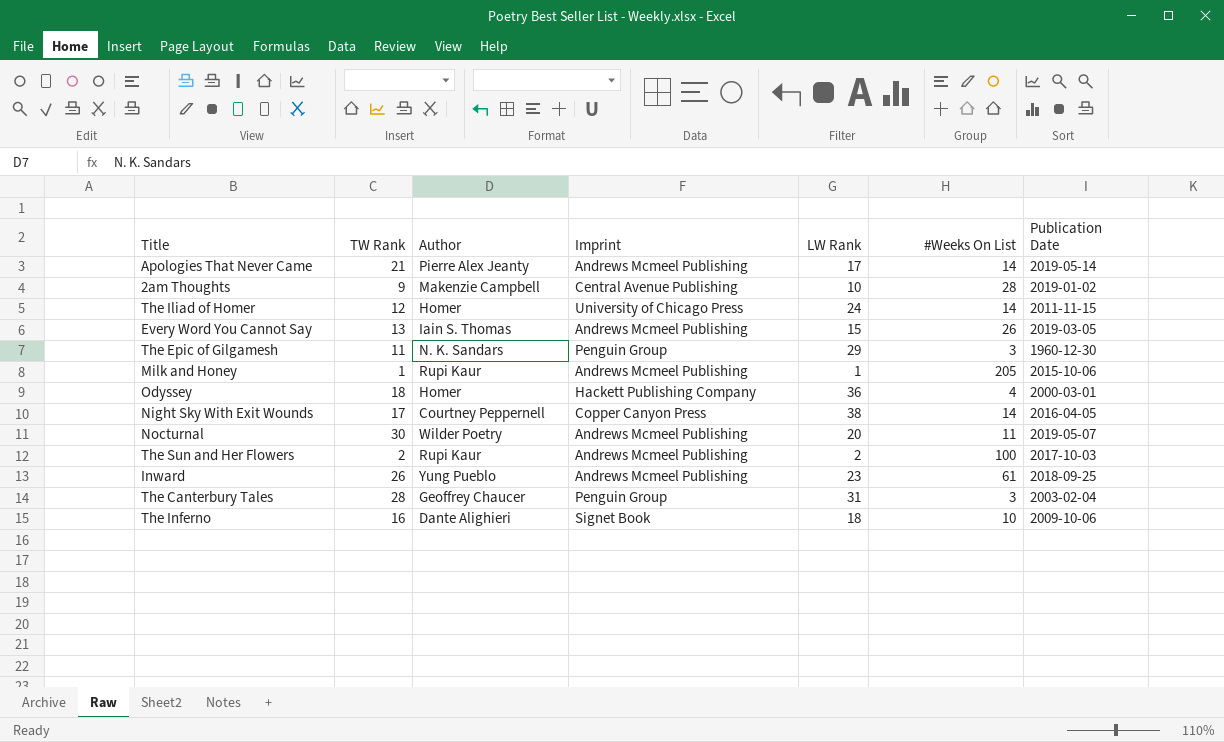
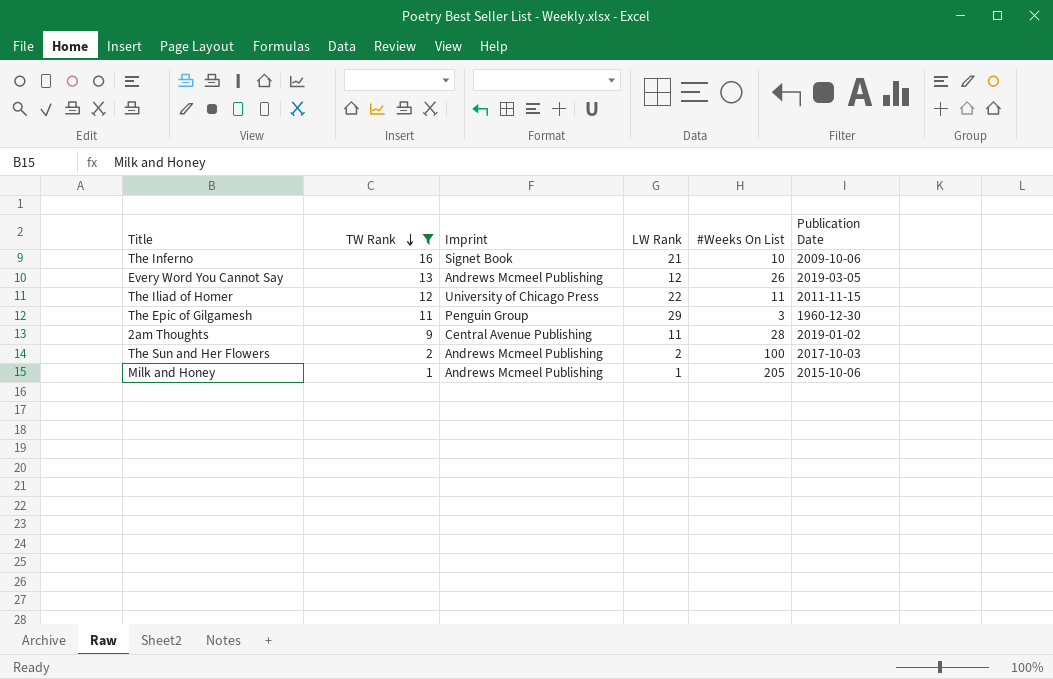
filter: none -> TW Rank <= 16
row order: none -> TW Rank descending
column Author | position: 3 -> none
The Inferno | LW Rank: 18 -> 21
Every Word You Cannot Say | LW Rank: 15 -> 12
The Iliad of Homer | LW Rank: 24 -> 22
The Iliad of Homer | #Weeks On List: 14 -> 11
2am Thoughts | LW Rank: 10 -> 11

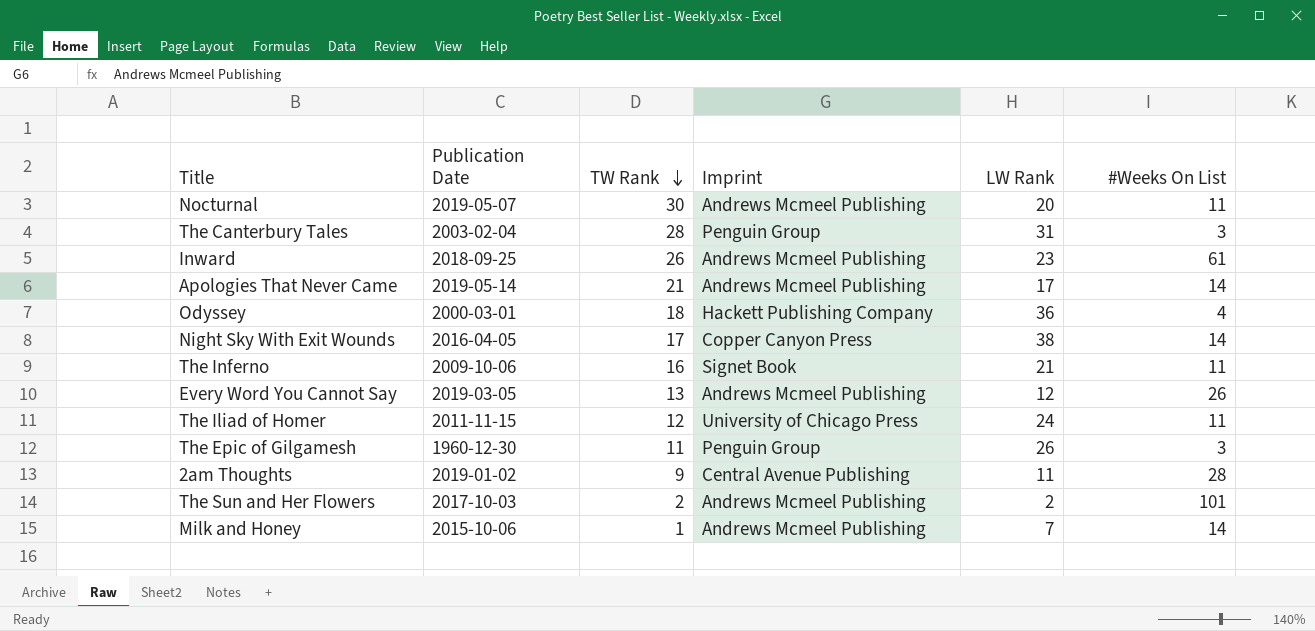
filter: TW Rank <= 16 -> none
column Publication Date | position: 6 -> 2
The Inferno | #Weeks On List: 10 -> 11
The Iliad of Homer | LW Rank: 22 -> 24
The Epic of Gilgamesh | LW Rank: 29 -> 26
The Sun and Her Flowers | #Weeks On List: 100 -> 101
Milk and Honey | LW Rank: 1 -> 7
Milk and Honey | #Weeks On List: 205 -> 14

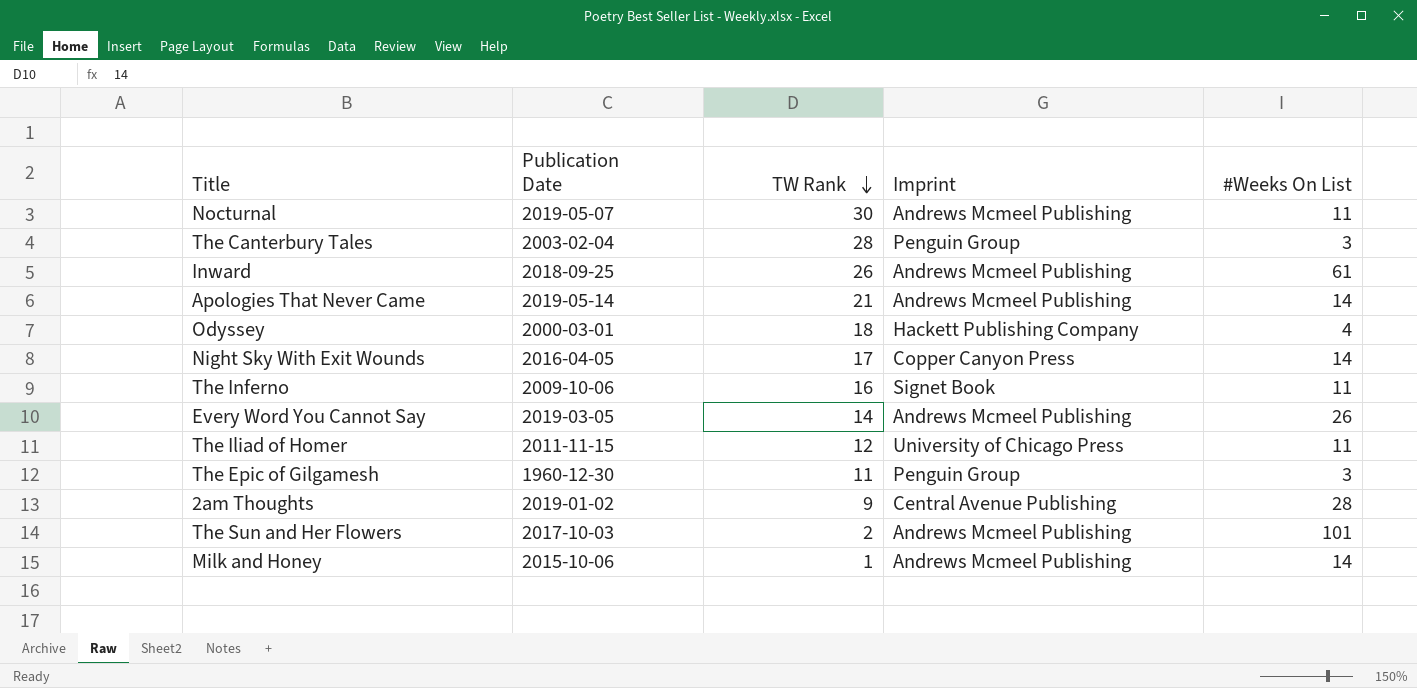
column LW Rank | position: 5 -> none
Every Word You Cannot Say | TW Rank: 13 -> 14

